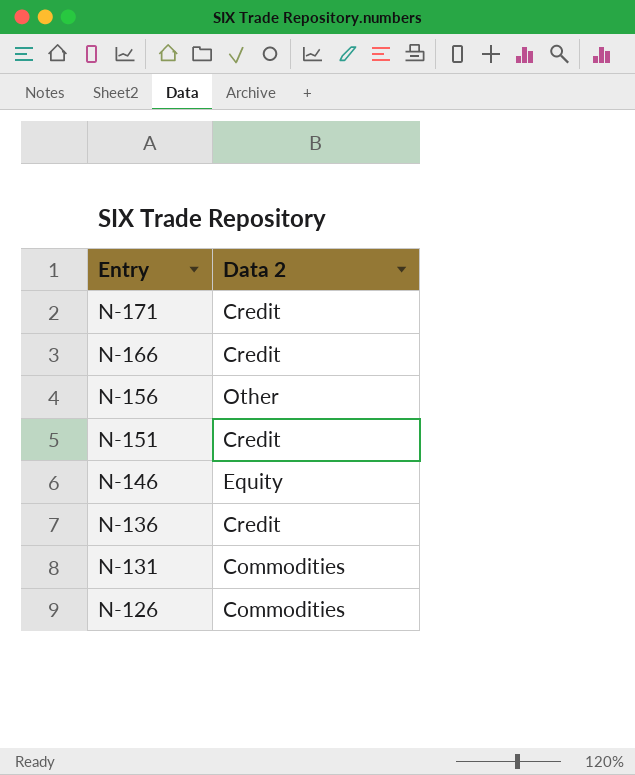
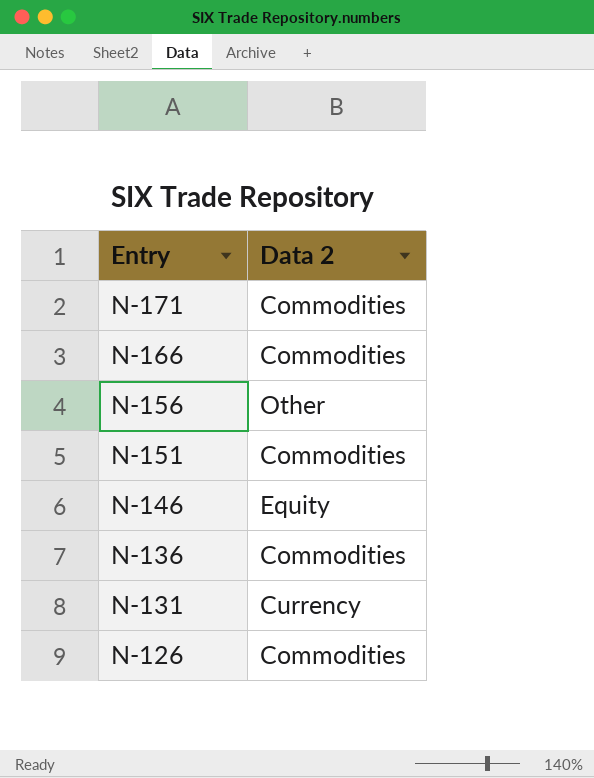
N-171 | Data 2: Credit -> Commodities
N-166 | Data 2: Credit -> Commodities
N-151 | Data 2: Credit -> Commodities
N-136 | Data 2: Credit -> Commodities
N-131 | Data 2: Commodities -> Currency

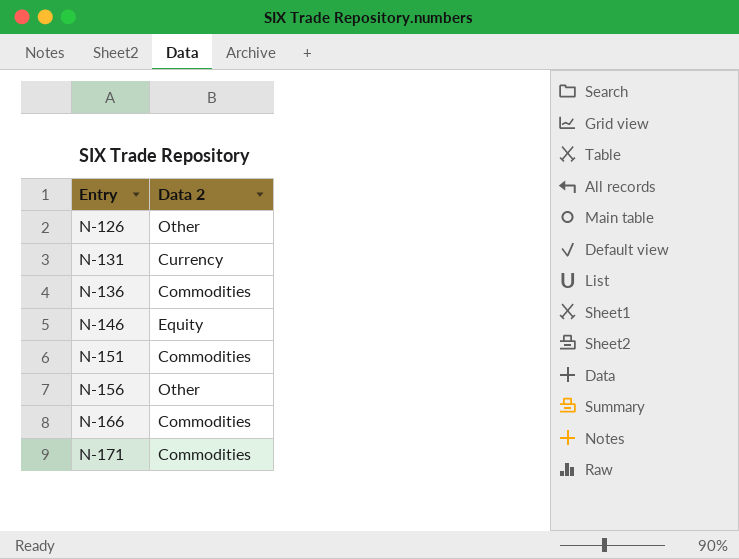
row order: Entry descending -> Entry ascending
N-126 | Data 2: Commodities -> Other

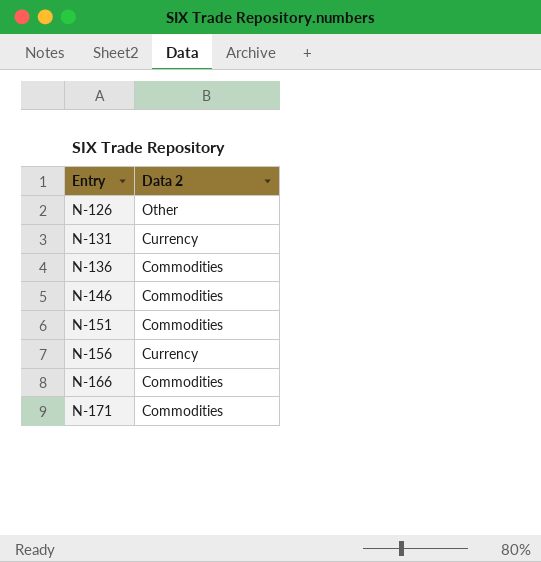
N-146 | Data 2: Equity -> Commodities
N-156 | Data 2: Other -> Currency

